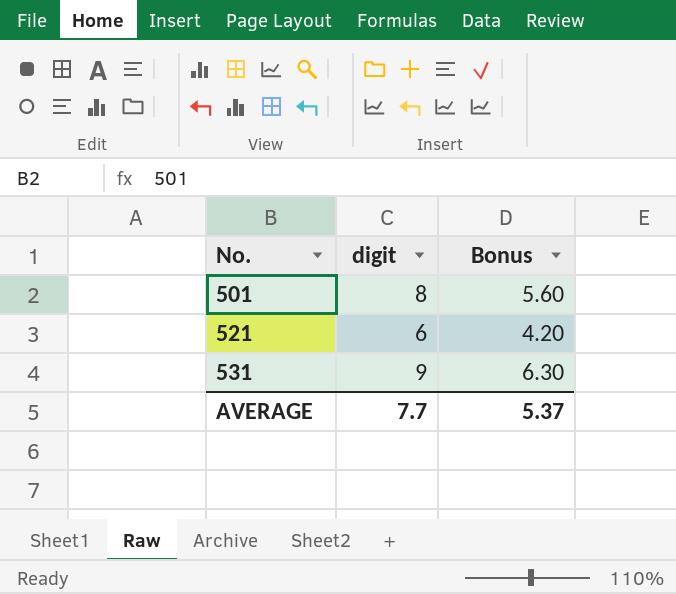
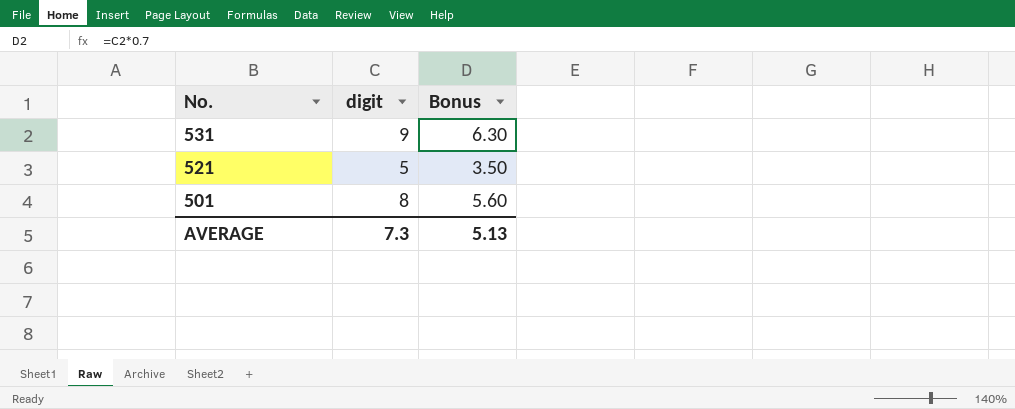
row order: No. ascending -> No. descending
521 | digit: 6 -> 5
521 | Bonus: 4.20 -> 3.50
AVERAGE | digit: 7.7 -> 7.3
AVERAGE | Bonus: 5.37 -> 5.13

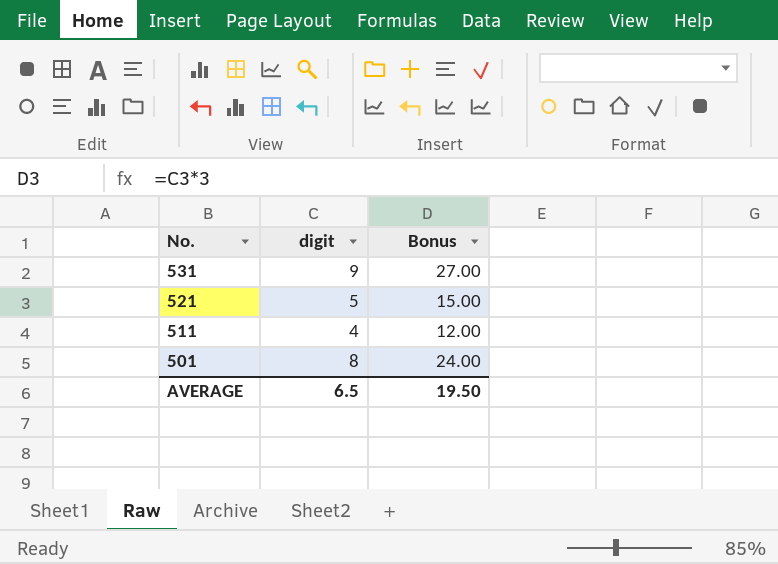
column Bonus | formula: [digit] * 0.7 -> [digit] * 3
row 511: none -> 4 | 12.00
AVERAGE | digit: 7.3 -> 6.5
AVERAGE | Bonus: 5.13 -> 19.50

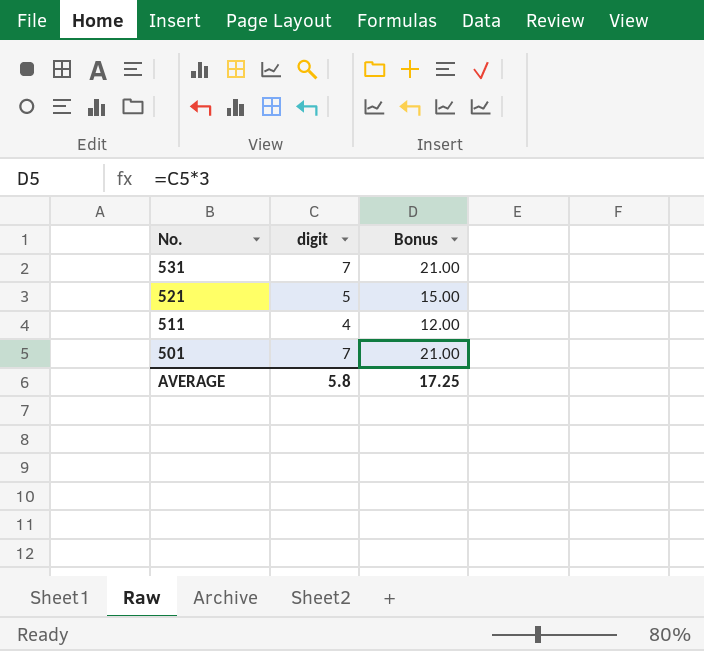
531 | digit: 9 -> 7
531 | Bonus: 27.00 -> 21.00
501 | digit: 8 -> 7
501 | Bonus: 24.00 -> 21.00
AVERAGE | digit: 6.5 -> 5.8
AVERAGE | Bonus: 19.50 -> 17.25

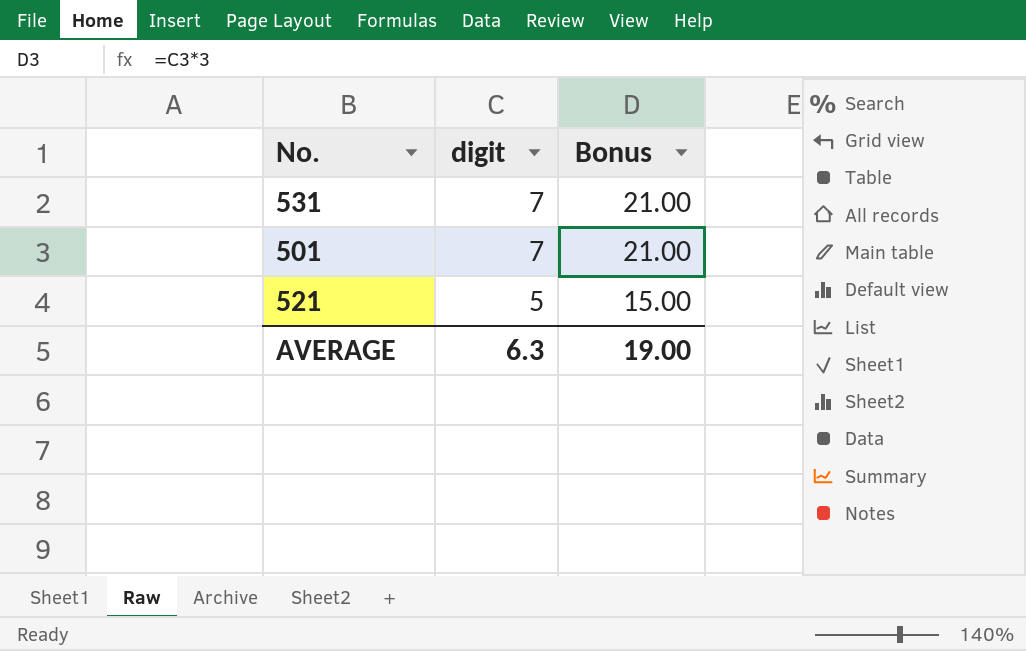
row order: No. descending -> digit descending
row 511: 4 | 12.00 -> none
AVERAGE | digit: 5.8 -> 6.3
AVERAGE | Bonus: 17.25 -> 19.00

